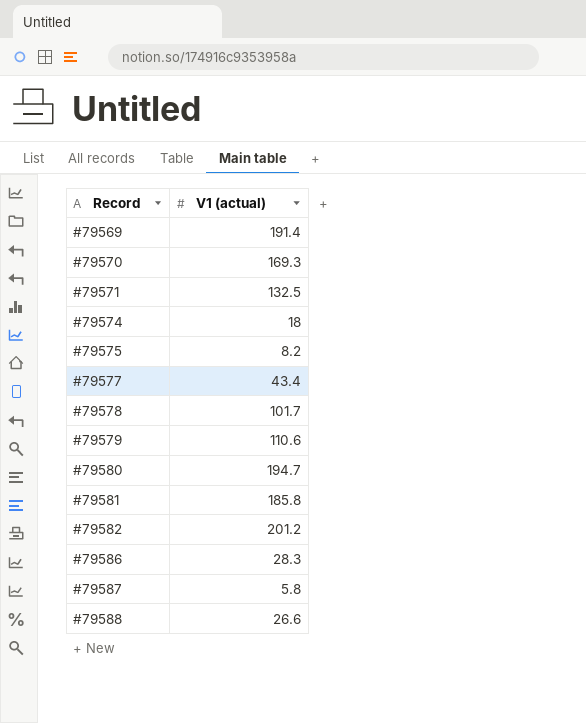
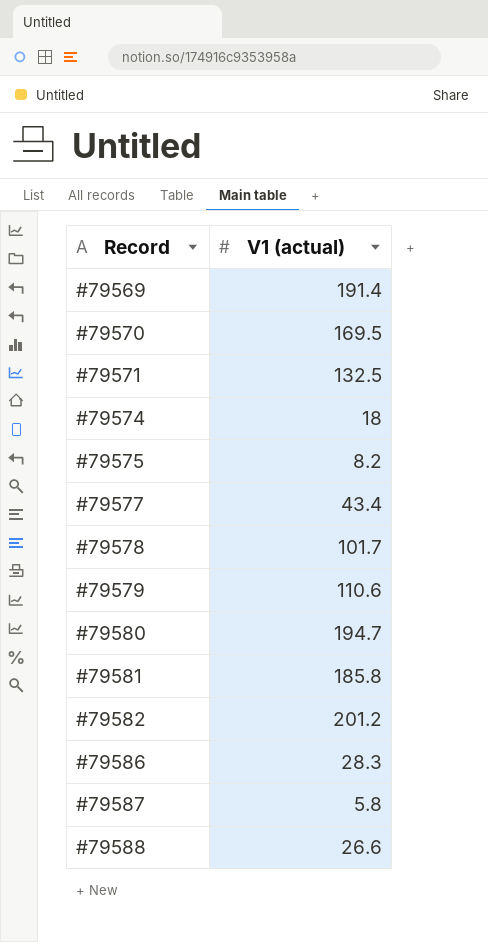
#79570 | V1 (actual): 169.3 -> 169.5

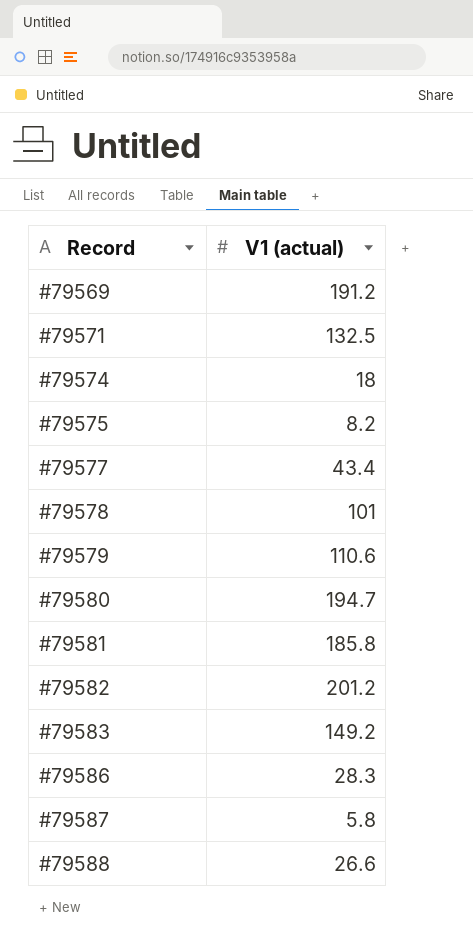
row #79570: 169.5 -> none
#79569 | V1 (actual): 191.4 -> 191.2
#79578 | V1 (actual): 101.7 -> 101
row #79583: none -> 149.2

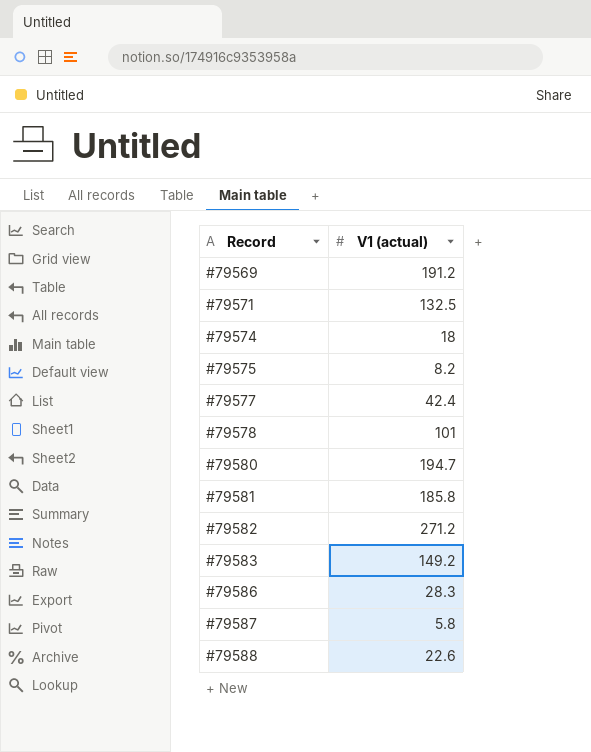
row #79579: 110.6 -> none
#79577 | V1 (actual): 43.4 -> 42.4
#79582 | V1 (actual): 201.2 -> 271.2
#79588 | V1 (actual): 26.6 -> 22.6

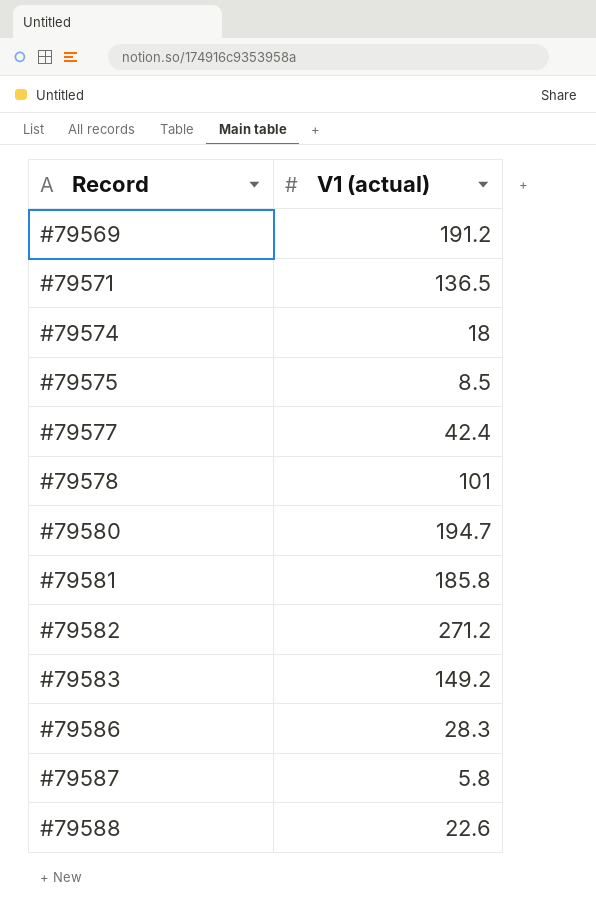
#79571 | V1 (actual): 132.5 -> 136.5
#79575 | V1 (actual): 8.2 -> 8.5

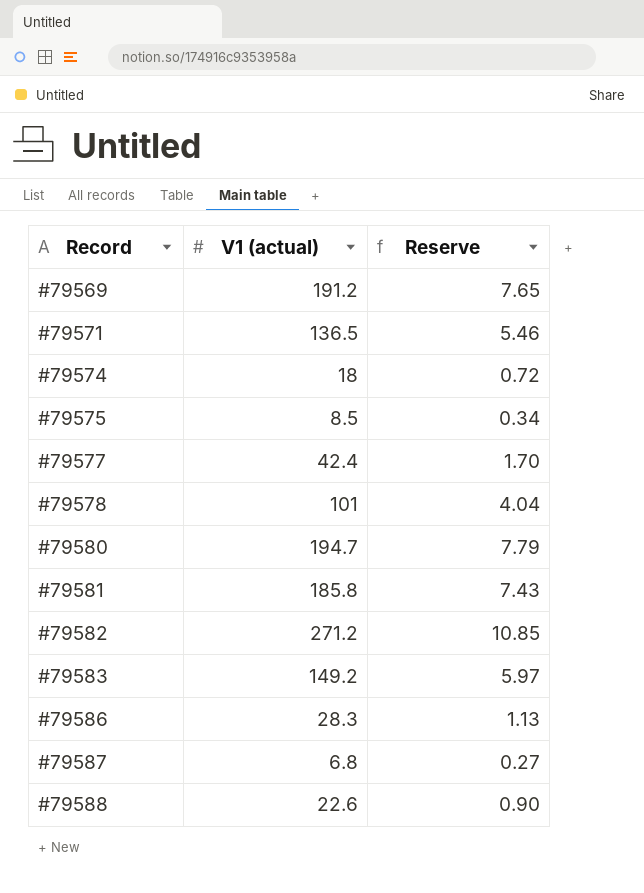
column Reserve | formula: none -> [V1 (actual)] * 0.04
#79587 | V1 (actual): 5.8 -> 6.8

